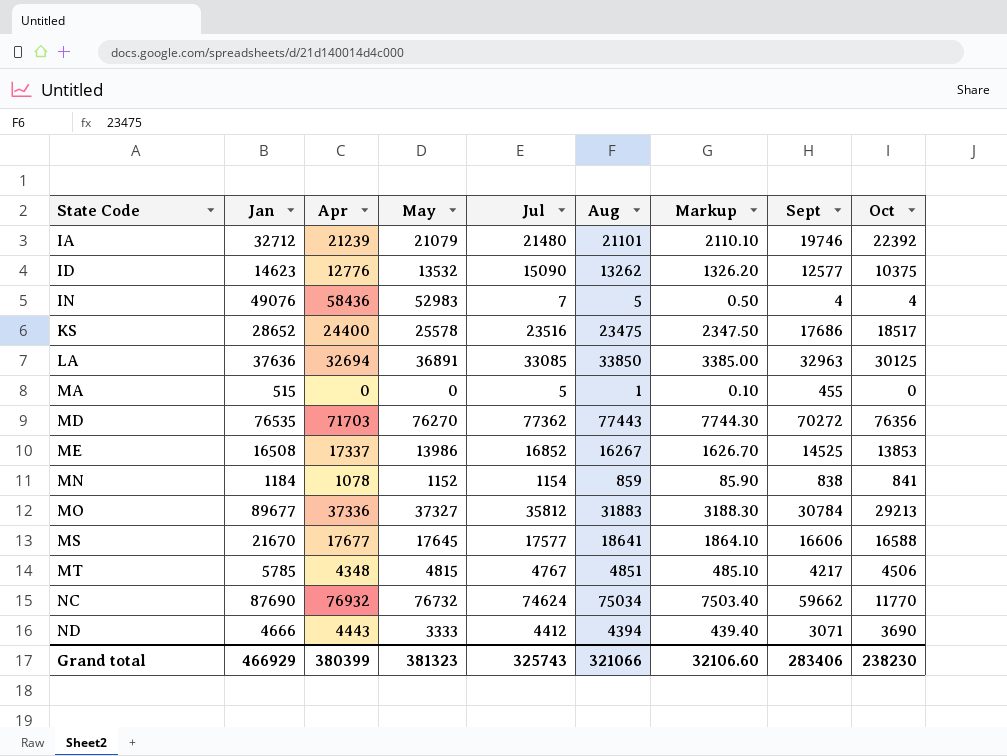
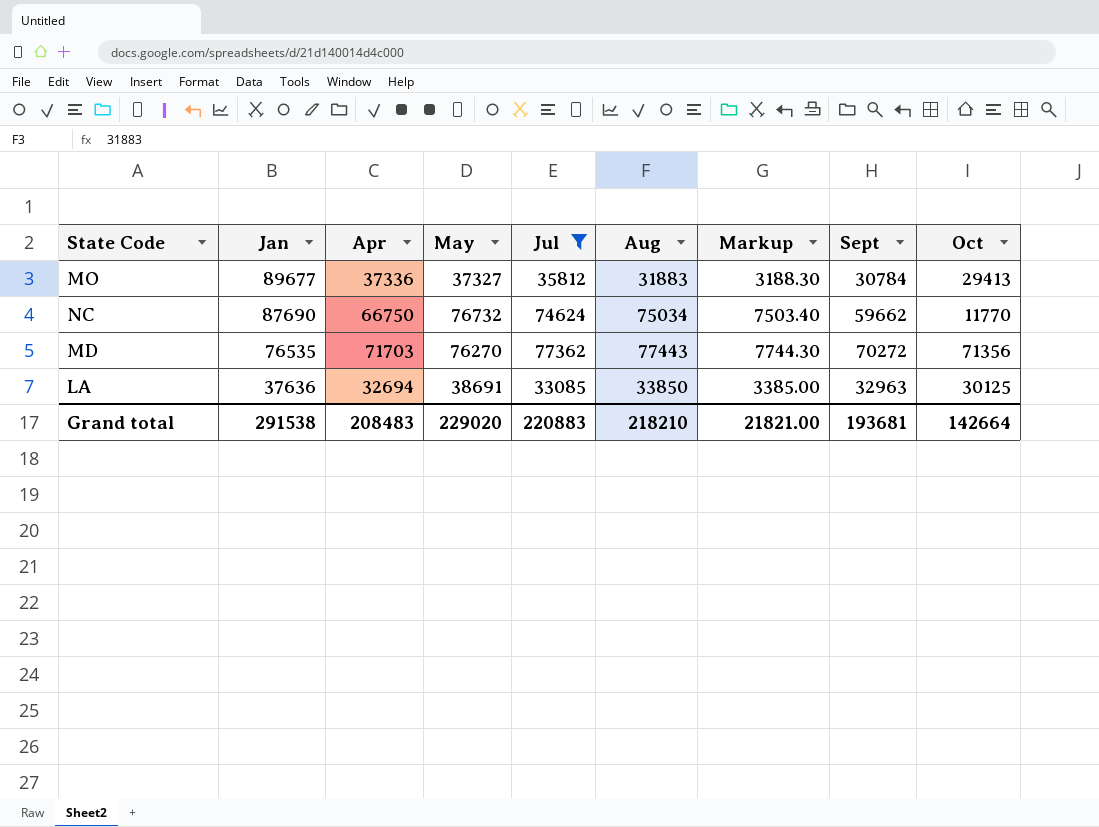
filter: none -> Jul >= 33085
row order: State Code ascending -> Jan descending
MO | Oct: 29213 -> 29413
NC | Apr: 76932 -> 66750
MD | Oct: 76356 -> 71356
LA | May: 36891 -> 38691
Grand total | Jan: 466929 -> 291538
Grand total | Apr: 380399 -> 208483
Grand total | May: 381323 -> 229020
Grand total | Jul: 325743 -> 220883
Grand total | Aug: 321066 -> 218210
Grand total | Markup: 32106.60 -> 21821.00
Grand total | Sept: 283406 -> 193681
Grand total | Oct: 238230 -> 142664

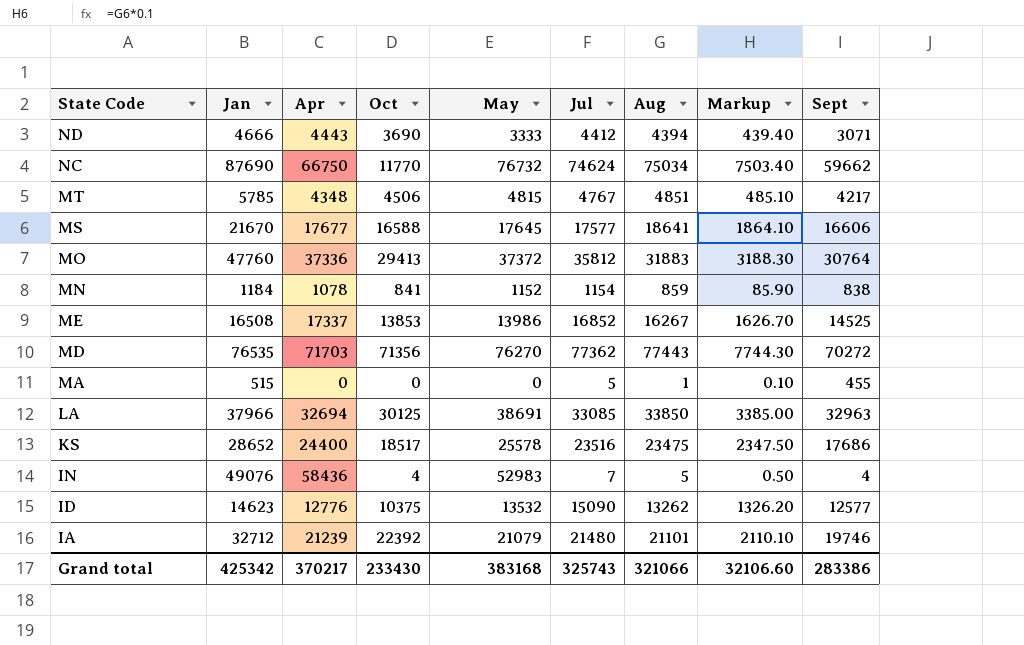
filter: Jul >= 33085 -> none
row order: Jan descending -> State Code descending
column Oct | position: 9 -> 4
MO | Jan: 89677 -> 47760
MO | May: 37327 -> 37372
MO | Sept: 30784 -> 30764
LA | Jan: 37636 -> 37966
Grand total | Jan: 291538 -> 425342
Grand total | Apr: 208483 -> 370217
Grand total | Oct: 142664 -> 233430
Grand total | May: 229020 -> 383168
Grand total | Jul: 220883 -> 325743
Grand total | Aug: 218210 -> 321066
Grand total | Markup: 21821.00 -> 32106.60
Grand total | Sept: 193681 -> 283386

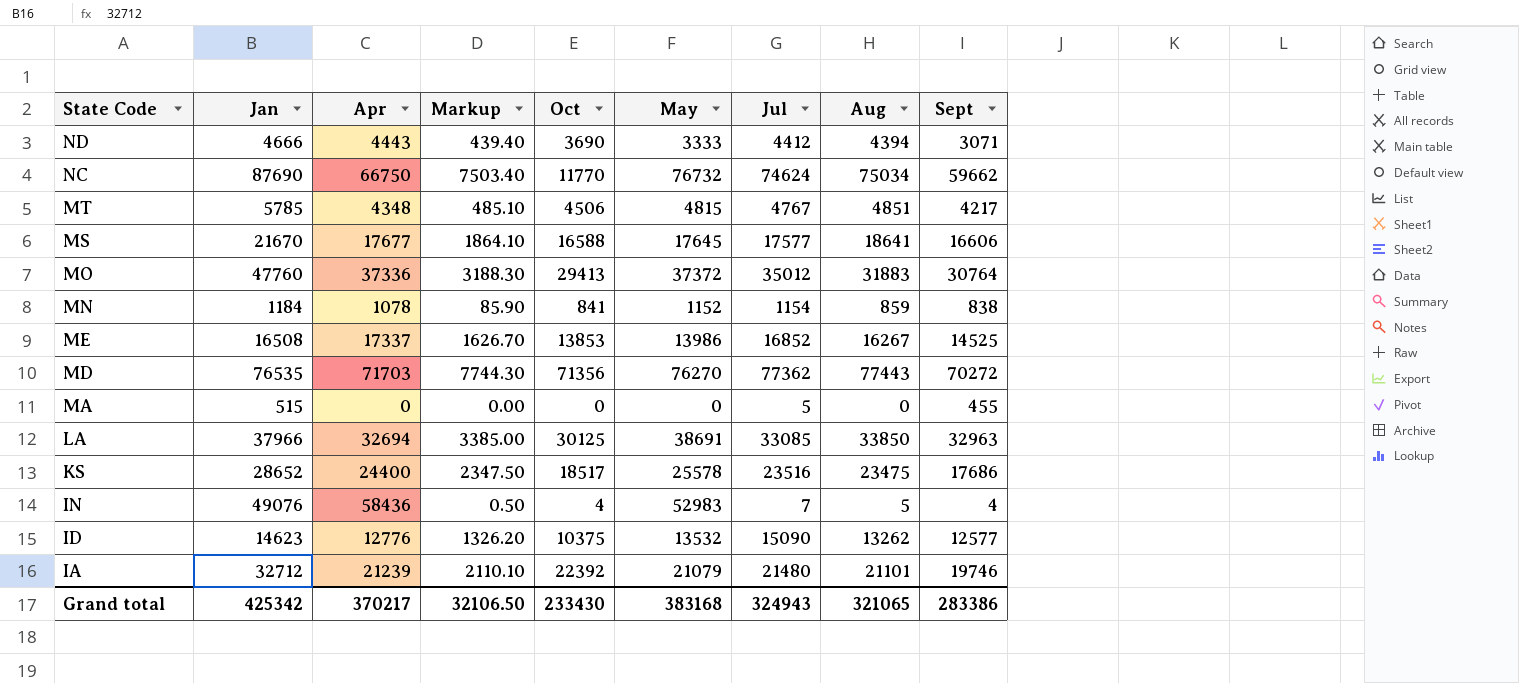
column Markup | position: 8 -> 4
MO | Jul: 35812 -> 35012
MA | Markup: 0.10 -> 0.00
MA | Aug: 1 -> 0
Grand total | Markup: 32106.60 -> 32106.50
Grand total | Jul: 325743 -> 324943
Grand total | Aug: 321066 -> 321065

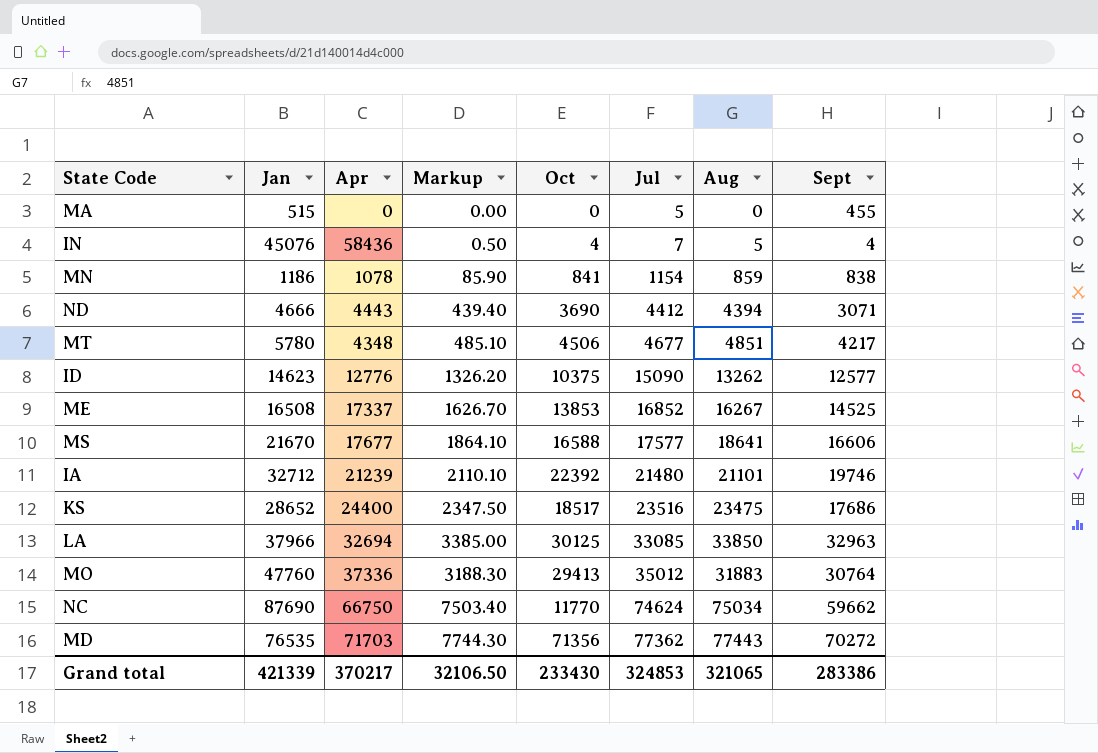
row order: State Code descending -> Jul ascending
column May | position: 6 -> none
IN | Jan: 49076 -> 45076
MN | Jan: 1184 -> 1186
MT | Jan: 5785 -> 5780
MT | Jul: 4767 -> 4677
Grand total | Jan: 425342 -> 421339
Grand total | Jul: 324943 -> 324853

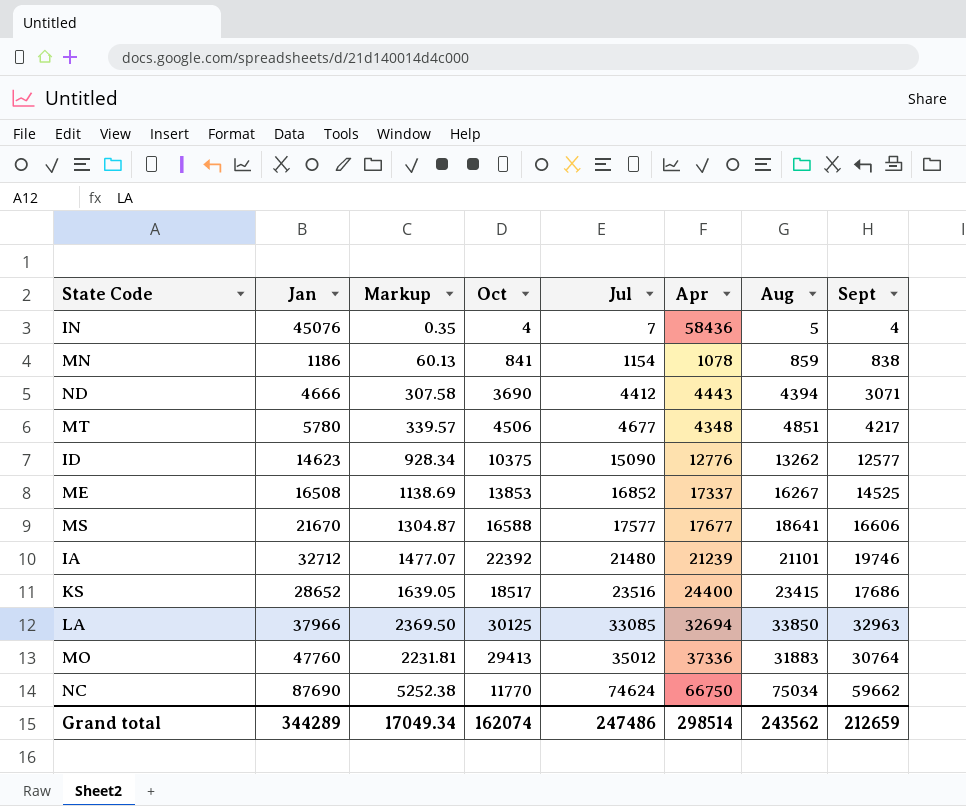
column Markup | formula: [Aug] * 0.1 -> [Aug] * 0.07
column Apr | position: 3 -> 6
row MA: 515 | 0 | 0.00 | 0 | 5 | 0 | 455 -> none
row MD: 76535 | 71703 | 7744.30 | 71356 | 77362 | 77443 | 70272 -> none
KS | Aug: 23475 -> 23415
Grand total | Jan: 421339 -> 344289
Grand total | Markup: 32106.50 -> 17049.34
Grand total | Oct: 233430 -> 162074
Grand total | Jul: 324853 -> 247486
Grand total | Apr: 370217 -> 298514
Grand total | Aug: 321065 -> 243562
Grand total | Sept: 283386 -> 212659

